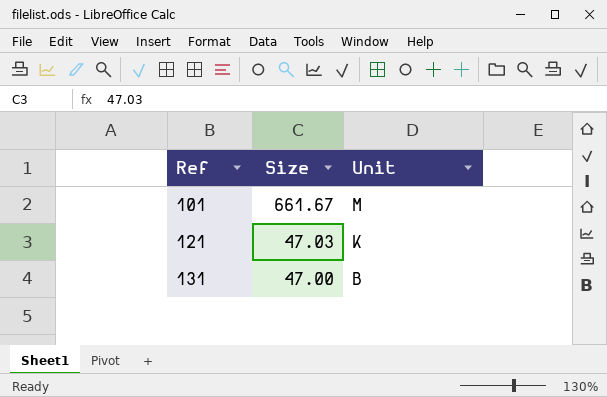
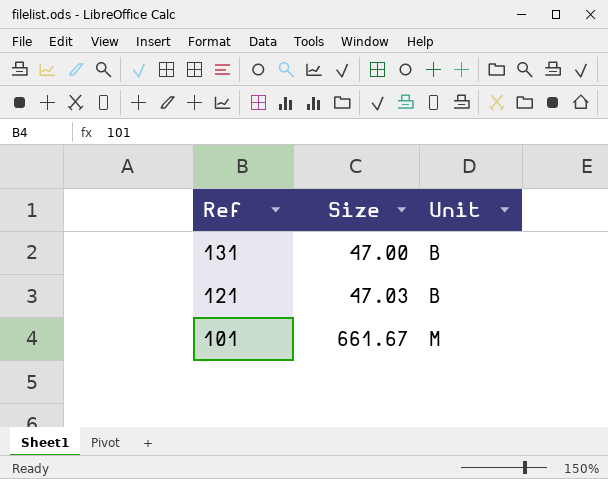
row order: Ref ascending -> Ref descending
121 | Unit: K -> B

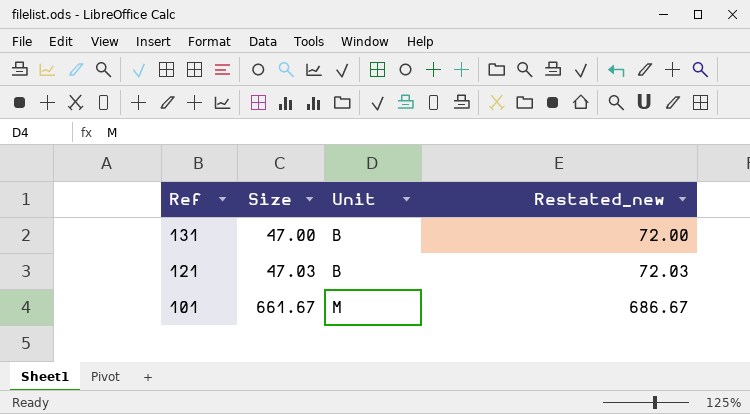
column Restated_new | formula: none -> [Size] + 25

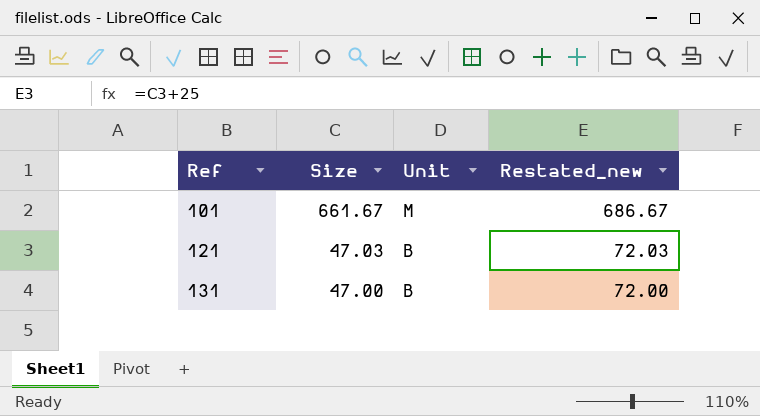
row order: Ref descending -> Ref ascending

